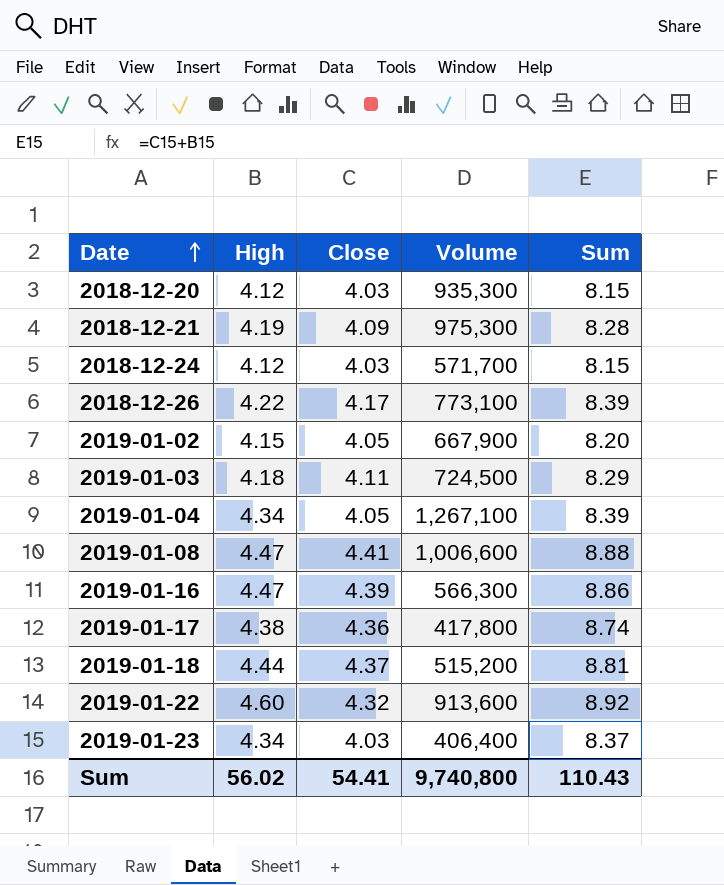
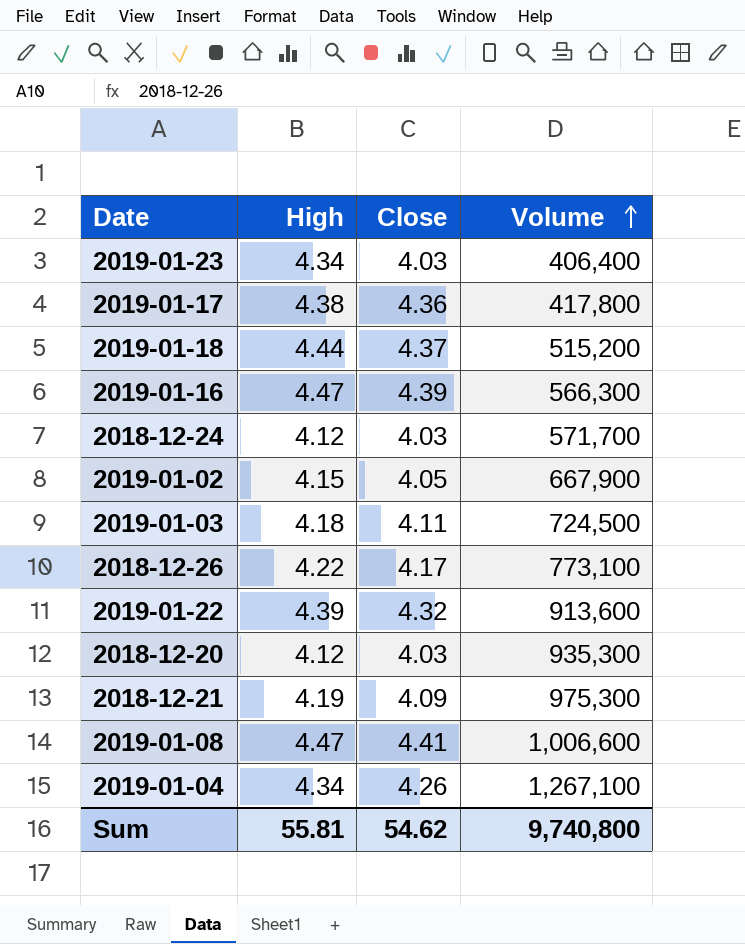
row order: Date ascending -> Volume ascending
column Sum | formula: [High] + [Close] -> none
2019-01-22 | High: 4.60 -> 4.39
2019-01-04 | Close: 4.05 -> 4.26
Sum | High: 56.02 -> 55.81
Sum | Close: 54.41 -> 54.62

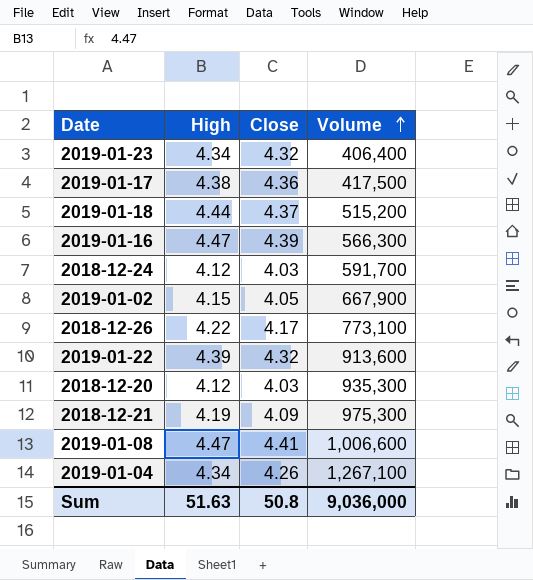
row 2019-01-03: 4.18 | 4.11 | 724,500 -> none
2019-01-23 | Close: 4.03 -> 4.32
2019-01-17 | Volume: 417,800 -> 417,500
2018-12-24 | Volume: 571,700 -> 591,700
Sum | High: 55.81 -> 51.63
Sum | Close: 54.62 -> 50.8
Sum | Volume: 9,740,800 -> 9,036,000

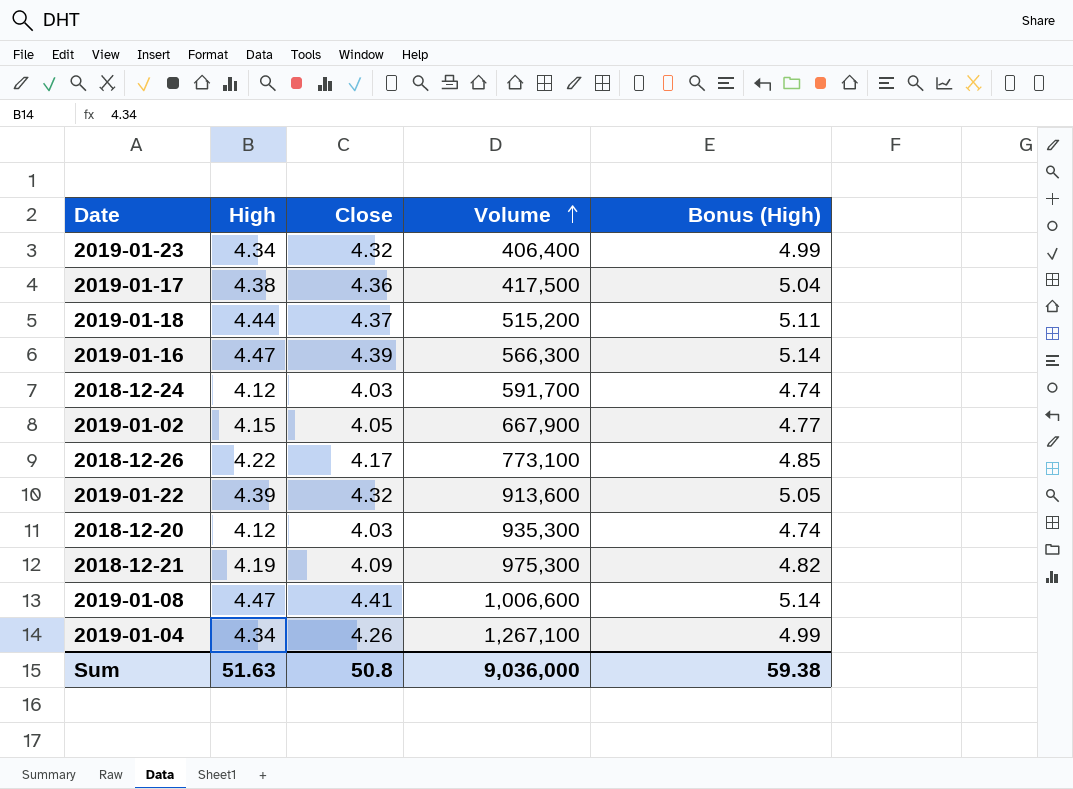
column Bonus (High) | formula: none -> [High] * 1.15

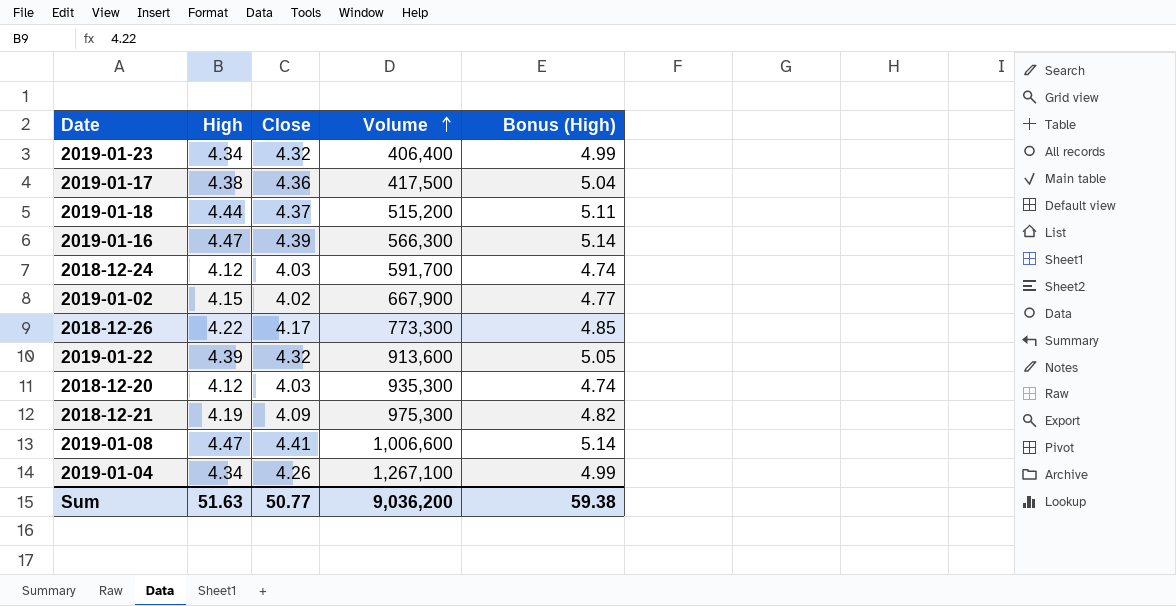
2019-01-02 | Close: 4.05 -> 4.02
2018-12-26 | Volume: 773,100 -> 773,300
Sum | Close: 50.8 -> 50.77
Sum | Volume: 9,036,000 -> 9,036,200

